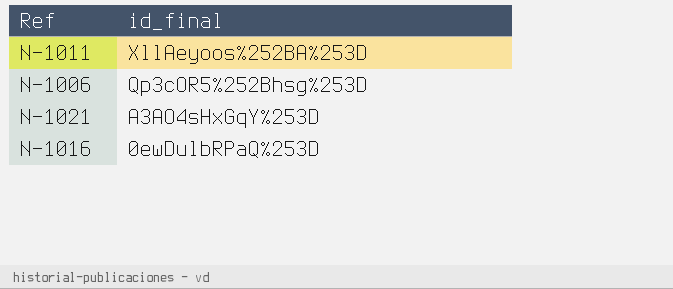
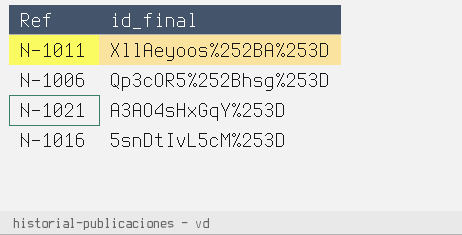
N-1016 | id_final: 0ewDulbRPaQ%253D -> 5snDtIvL5cM%253D

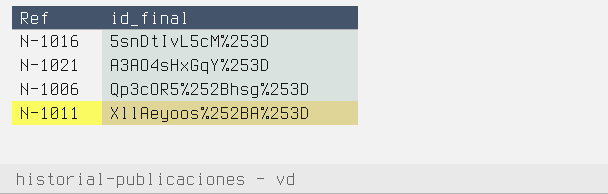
row order: id_final descending -> id_final ascending

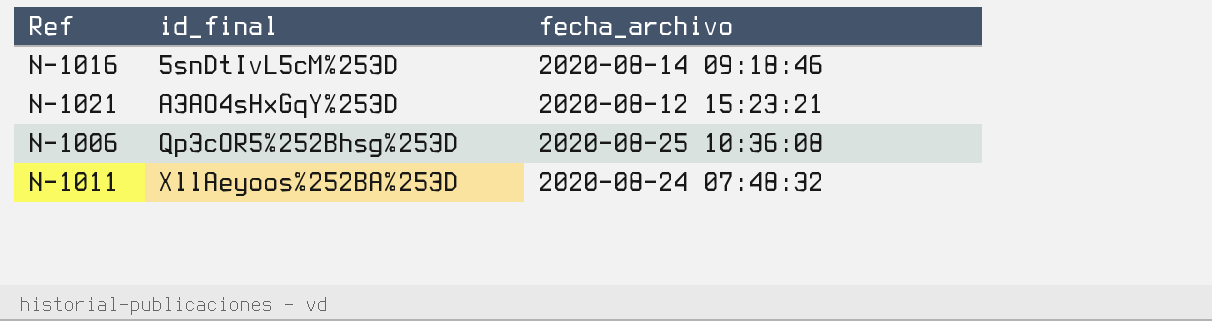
column fecha_archivo | position: none -> 3

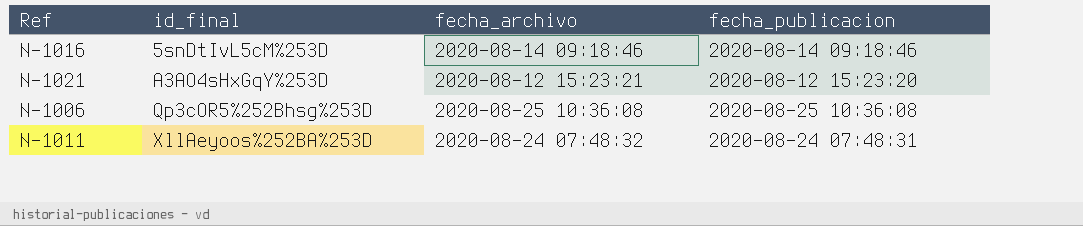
column fecha_publicacion | position: none -> 4

